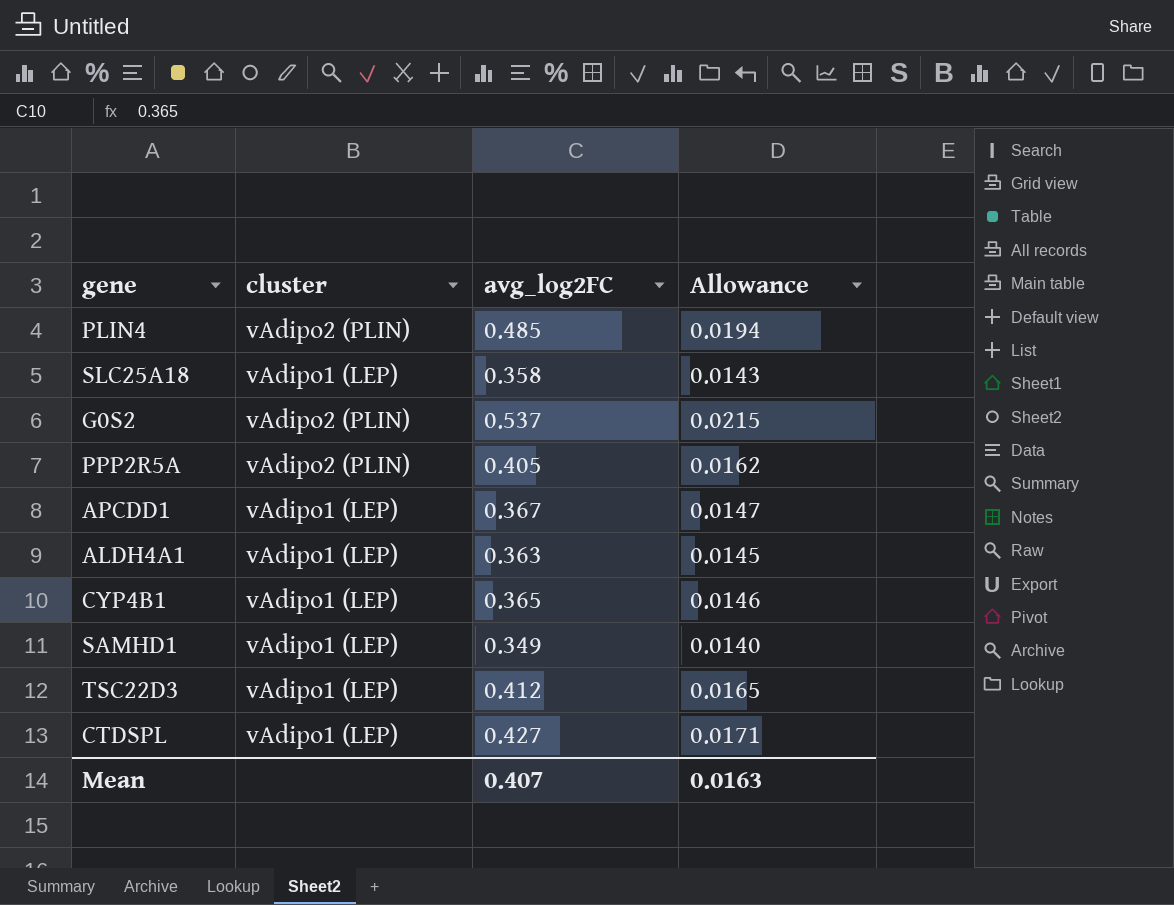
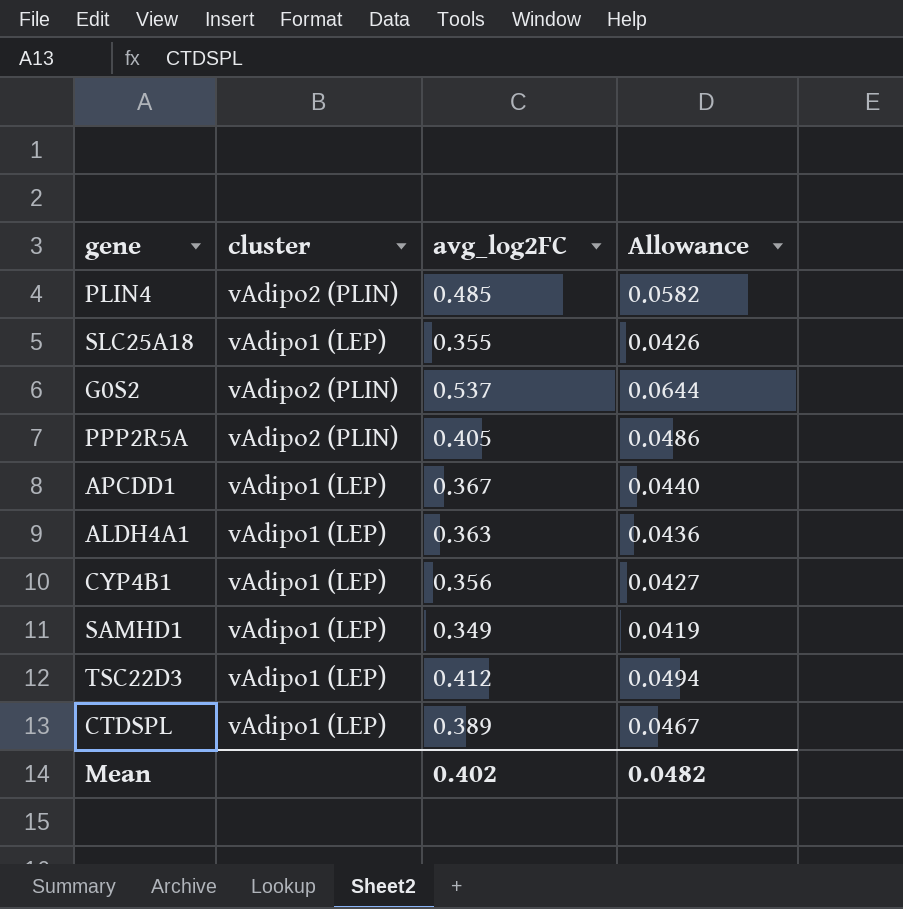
column Allowance | formula: [avg_log2FC] * 0.04 -> [avg_log2FC] * 0.12
SLC25A18 | avg_log2FC: 0.358 -> 0.355
CYP4B1 | avg_log2FC: 0.365 -> 0.356
CTDSPL | avg_log2FC: 0.427 -> 0.389
Mean | avg_log2FC: 0.407 -> 0.402
Mean | Allowance: 0.0163 -> 0.0482

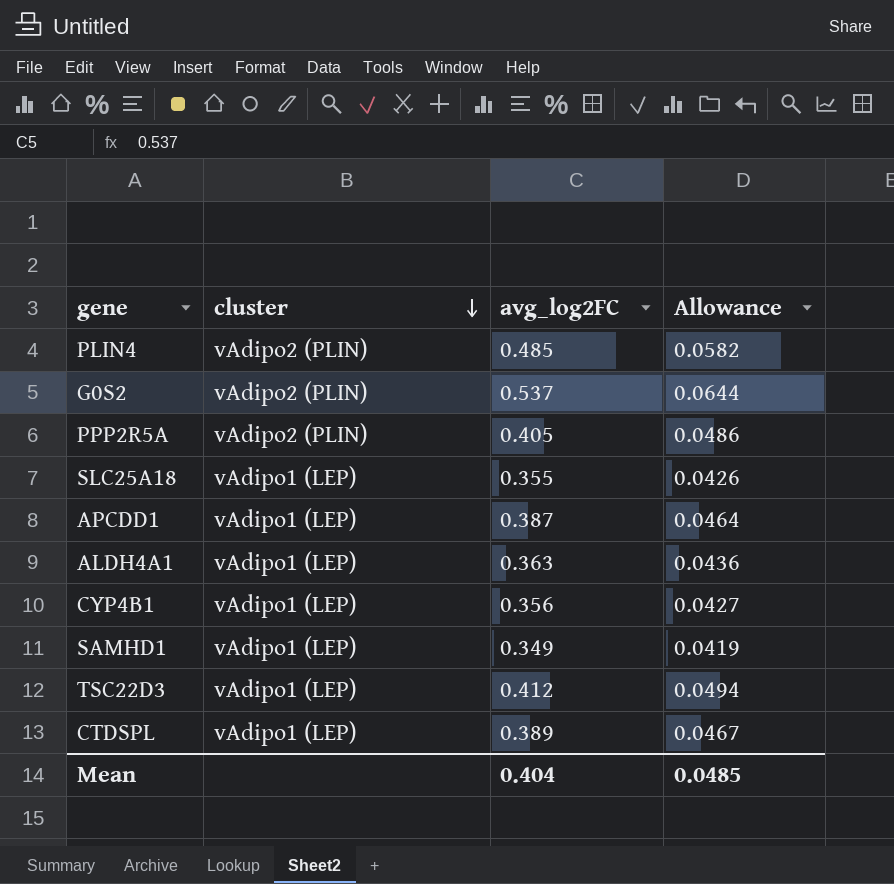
row order: none -> cluster descending
APCDD1 | avg_log2FC: 0.367 -> 0.387
APCDD1 | Allowance: 0.0440 -> 0.0464
Mean | avg_log2FC: 0.402 -> 0.404
Mean | Allowance: 0.0482 -> 0.0485

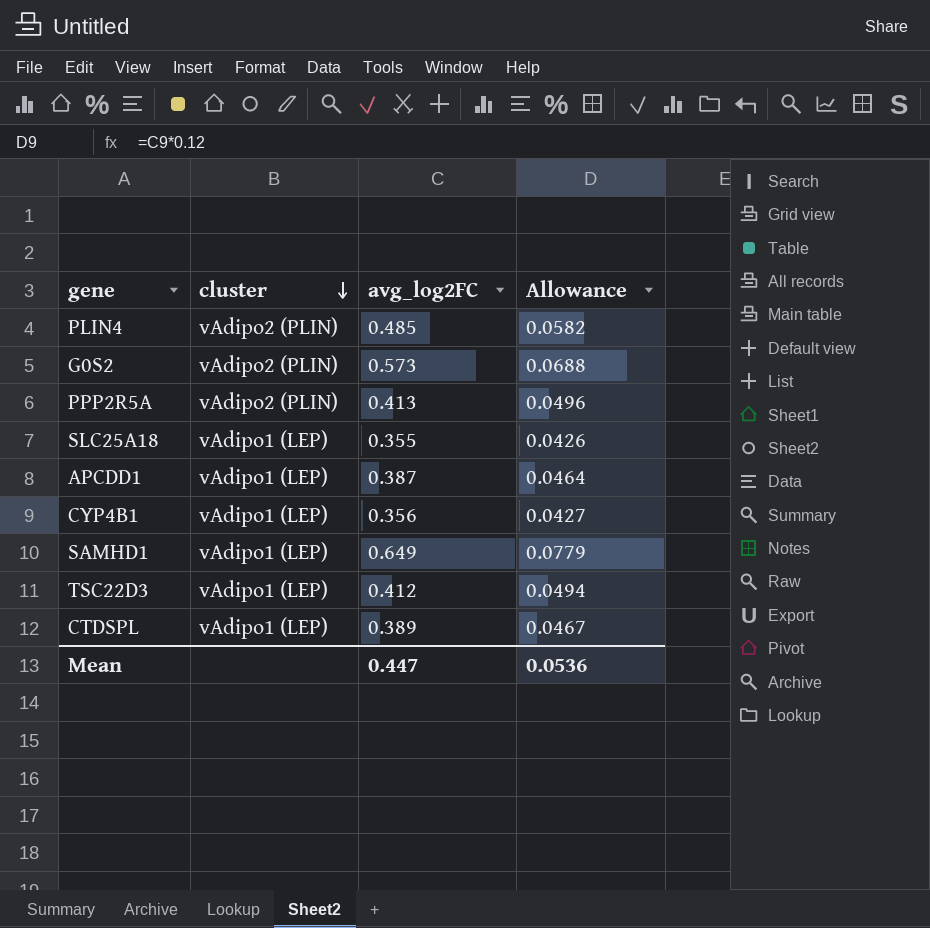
row ALDH4A1: vAdipo1 (LEP) | 0.363 | 0.0436 -> none
G0S2 | avg_log2FC: 0.537 -> 0.573
G0S2 | Allowance: 0.0644 -> 0.0688
PPP2R5A | avg_log2FC: 0.405 -> 0.413
PPP2R5A | Allowance: 0.0486 -> 0.0496
SAMHD1 | avg_log2FC: 0.349 -> 0.649
SAMHD1 | Allowance: 0.0419 -> 0.0779
Mean | avg_log2FC: 0.404 -> 0.447
Mean | Allowance: 0.0485 -> 0.0536

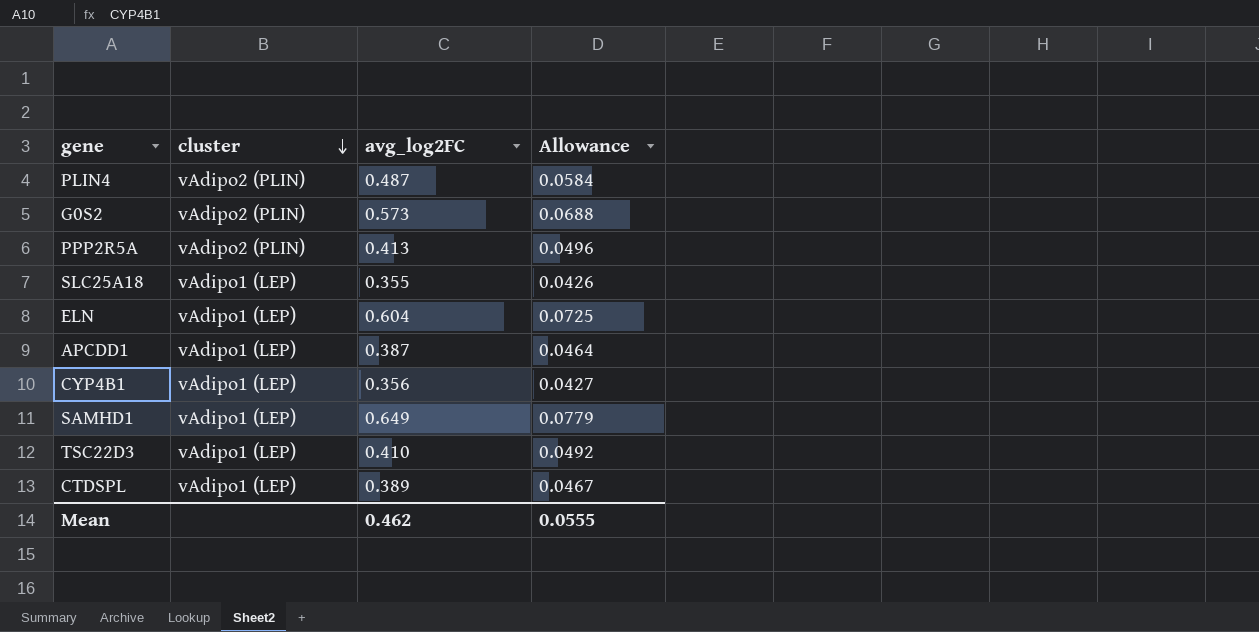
PLIN4 | avg_log2FC: 0.485 -> 0.487
PLIN4 | Allowance: 0.0582 -> 0.0584
row ELN: none -> vAdipo1 (LEP) | 0.604 | 0.0725
TSC22D3 | avg_log2FC: 0.412 -> 0.410
TSC22D3 | Allowance: 0.0494 -> 0.0492
Mean | avg_log2FC: 0.447 -> 0.462
Mean | Allowance: 0.0536 -> 0.0555

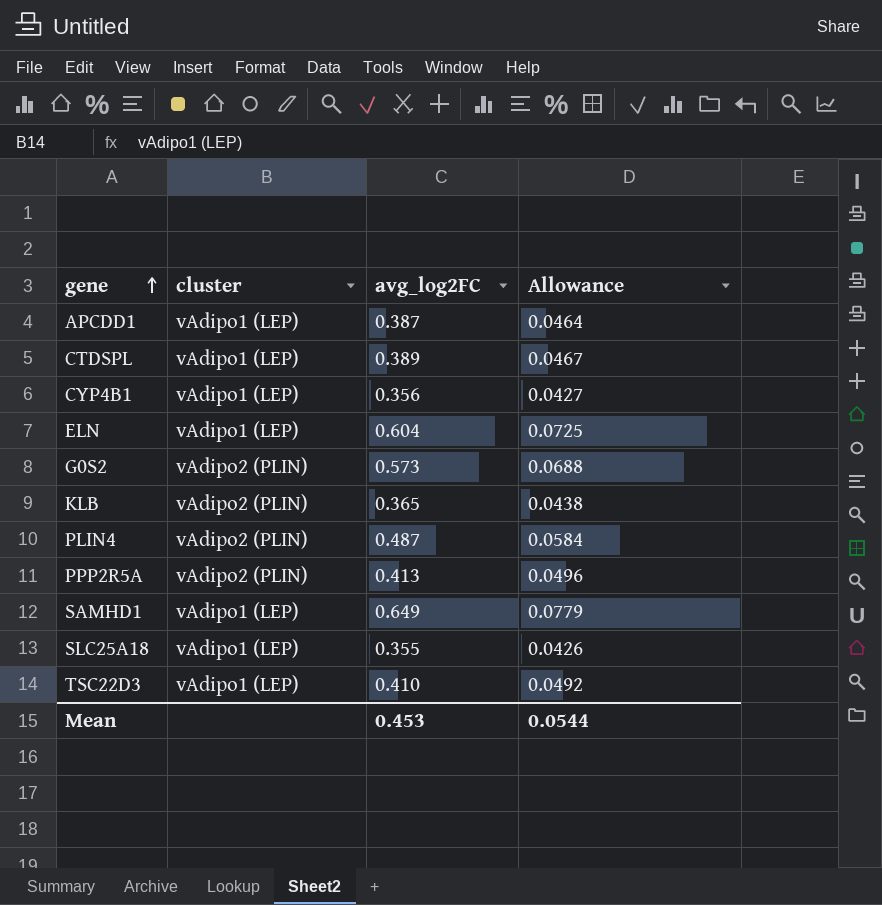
row order: cluster descending -> gene ascending
row KLB: none -> vAdipo2 (PLIN) | 0.365 | 0.0438
Mean | avg_log2FC: 0.462 -> 0.453
Mean | Allowance: 0.0555 -> 0.0544

